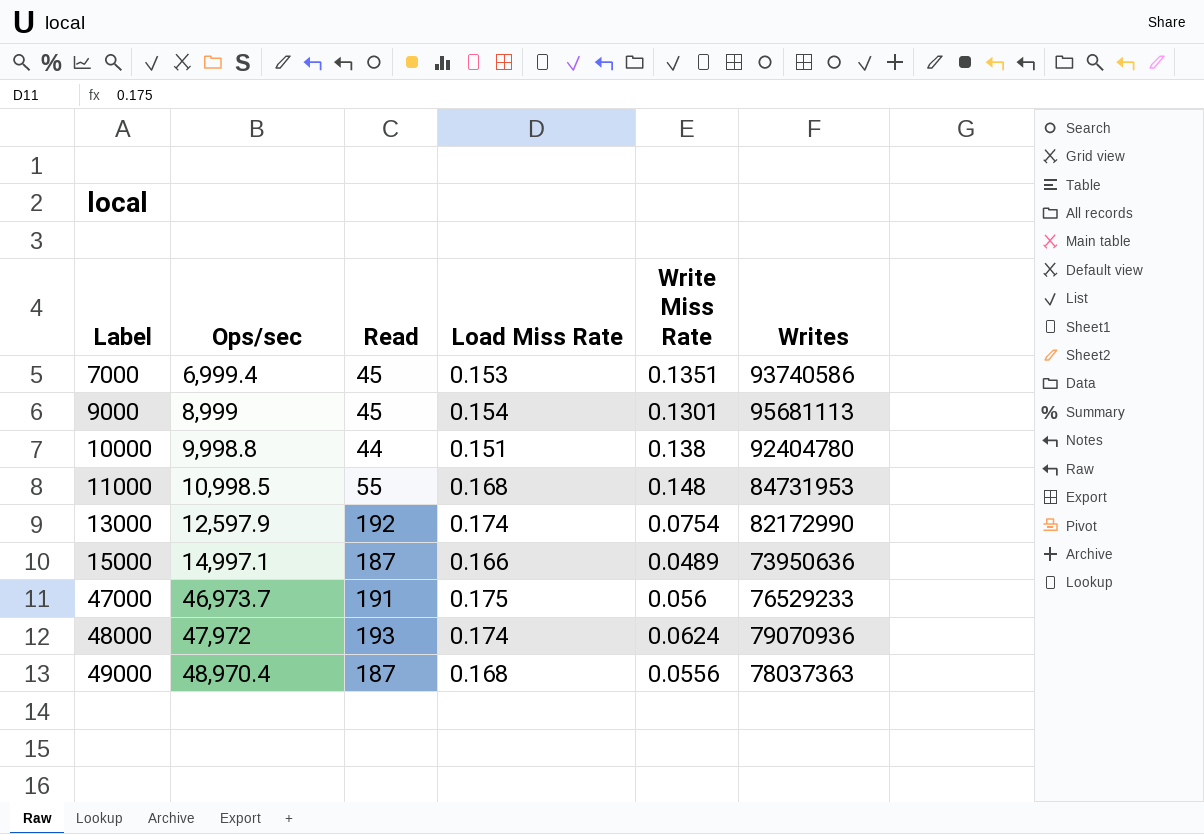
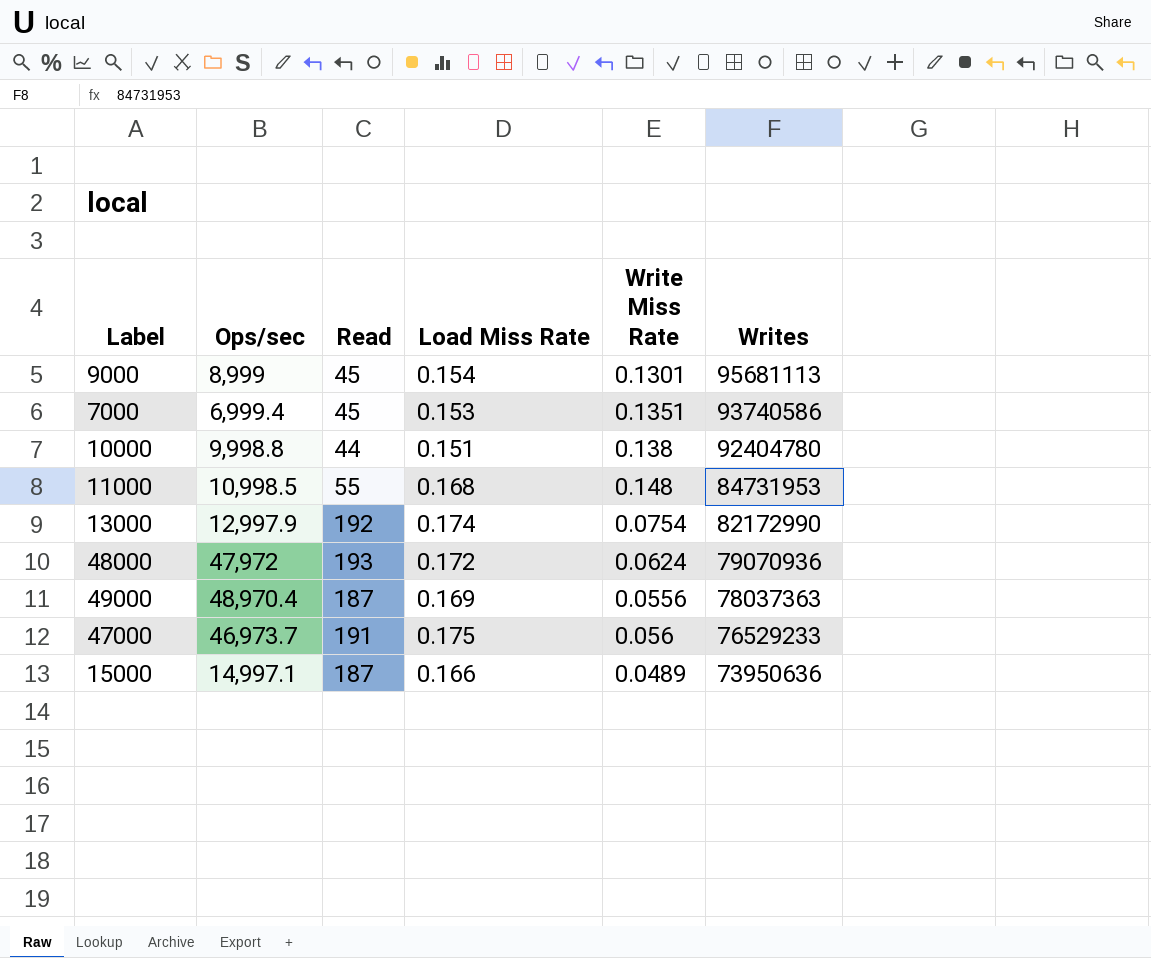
row order: Label ascending -> Writes descending
13000 | Ops/sec: 12,597.9 -> 12,997.9
48000 | Load Miss Rate: 0.174 -> 0.172
49000 | Load Miss Rate: 0.168 -> 0.169

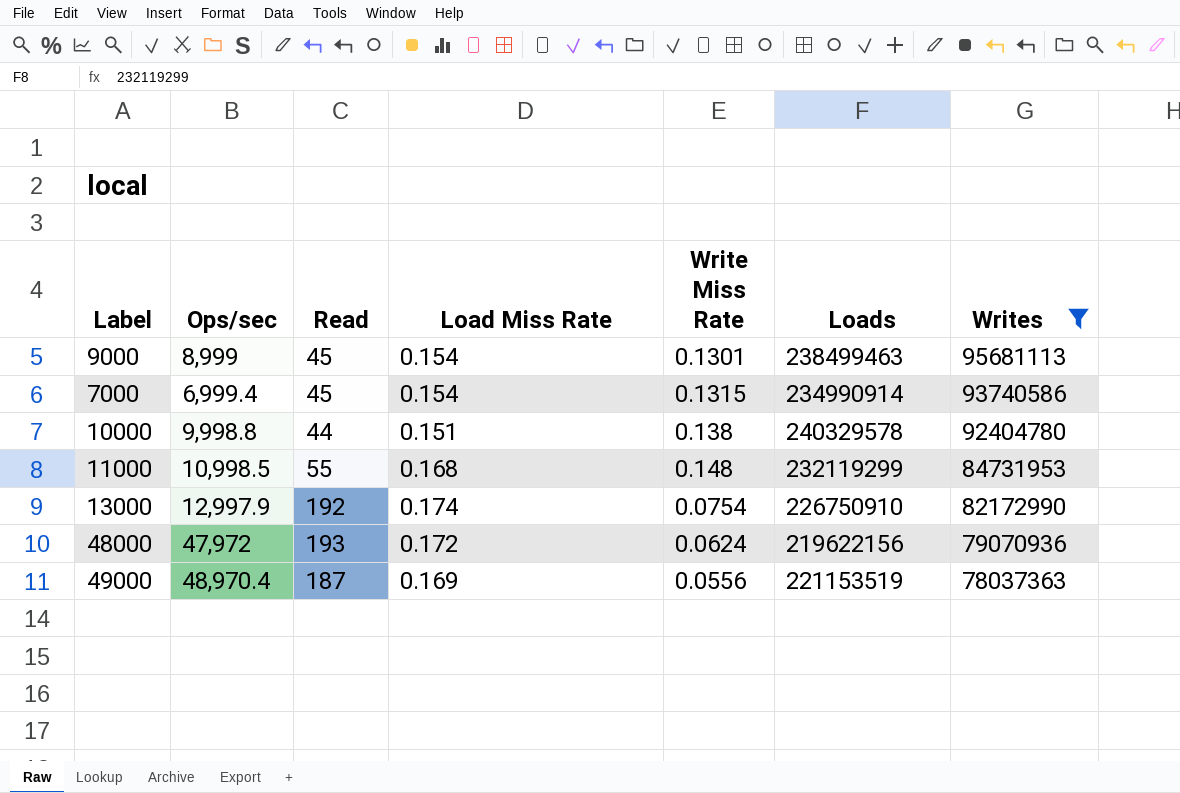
filter: none -> Writes >= 78037363
column Loads | position: none -> 6
7000 | Load Miss Rate: 0.153 -> 0.154
7000 | Write Miss Rate: 0.1351 -> 0.1315

